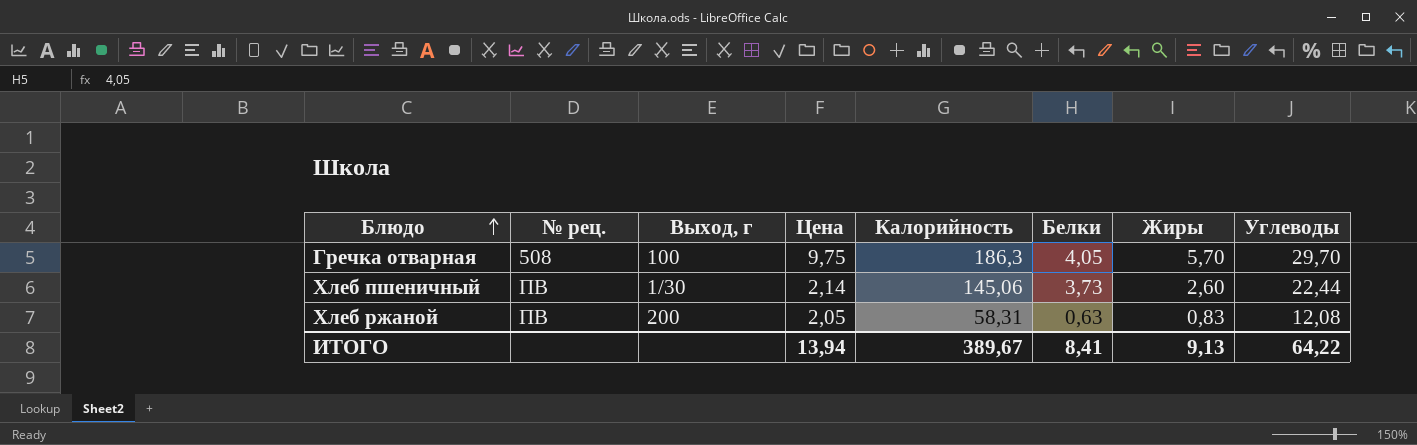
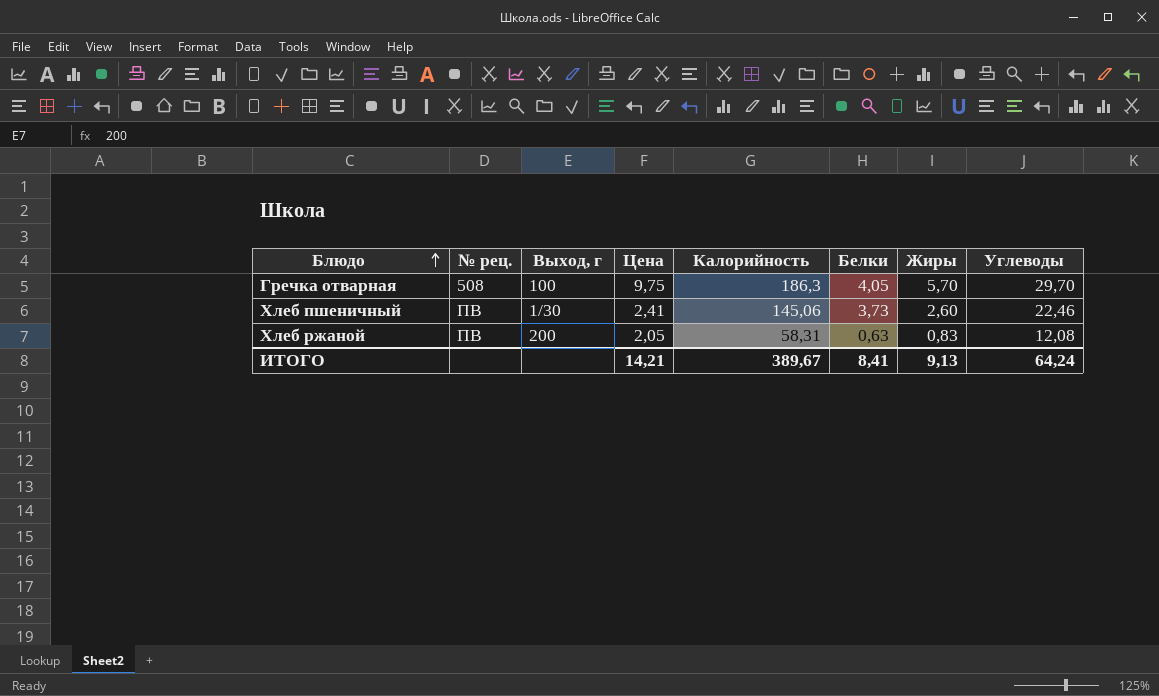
Хлеб пшеничный | Цена: 2,14 -> 2,41
Хлеб пшеничный | Углеводы: 22,44 -> 22,46
ИТОГО | Цена: 13,94 -> 14,21
ИТОГО | Углеводы: 64,22 -> 64,24

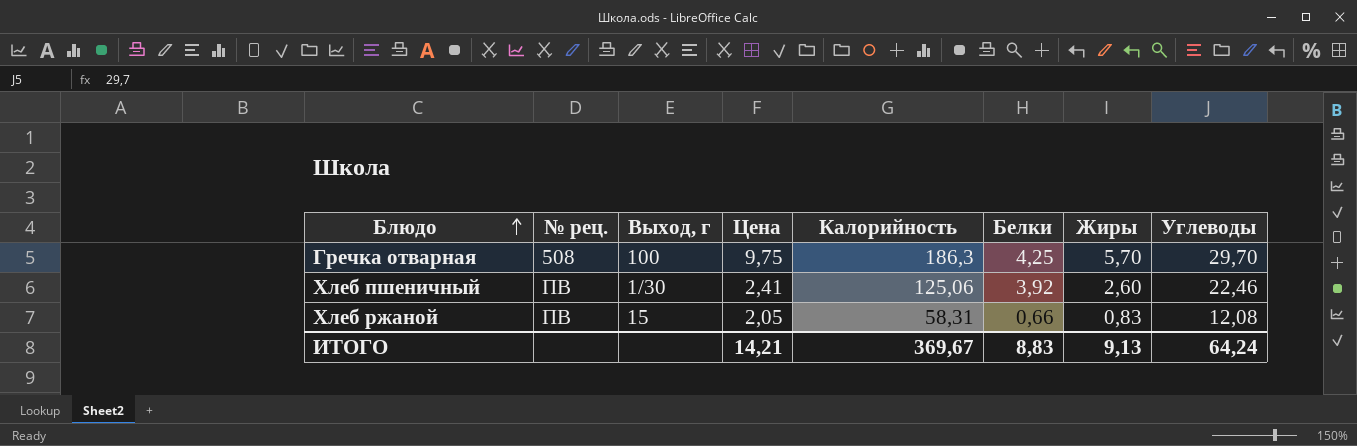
Гречка отварная | Белки: 4,05 -> 4,25
Хлеб пшеничный | Калорийность: 145,06 -> 125,06
Хлеб пшеничный | Белки: 3,73 -> 3,92
Хлеб ржаной | Выход, г: 200 -> 15
Хлеб ржаной | Белки: 0,63 -> 0,66
ИТОГО | Калорийность: 389,67 -> 369,67
ИТОГО | Белки: 8,41 -> 8,83

